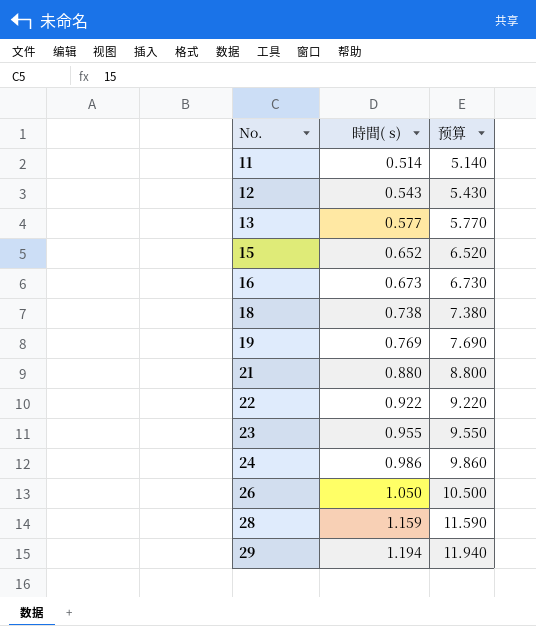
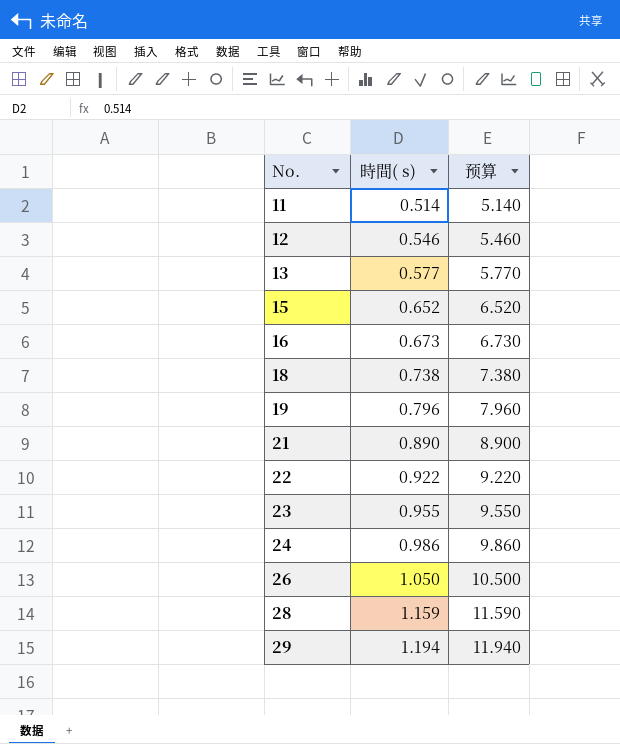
12 | 時間( s): 0.543 -> 0.546
12 | 预算: 5.430 -> 5.460
19 | 時間( s): 0.769 -> 0.796
19 | 预算: 7.690 -> 7.960
21 | 時間( s): 0.880 -> 0.890
21 | 预算: 8.800 -> 8.900

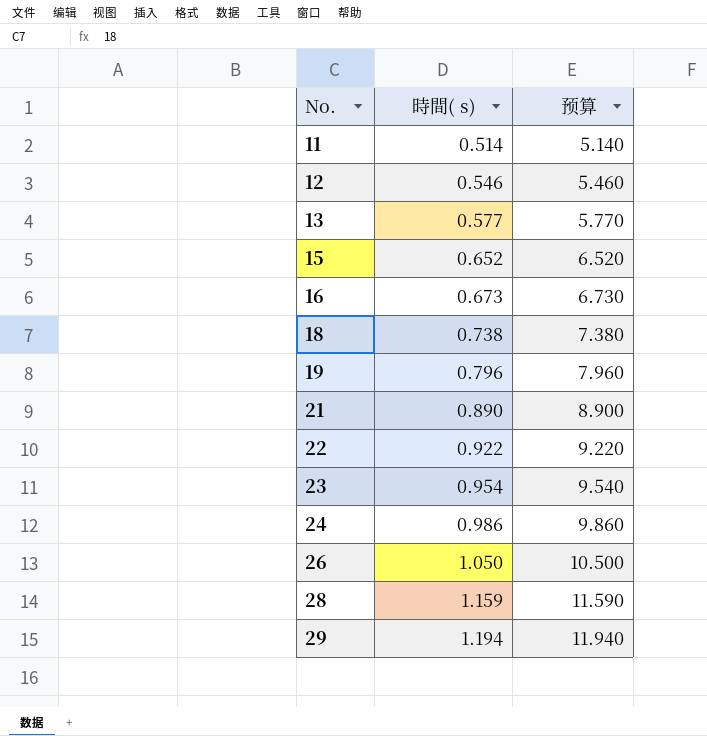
23 | 時間( s): 0.955 -> 0.954
23 | 预算: 9.550 -> 9.540

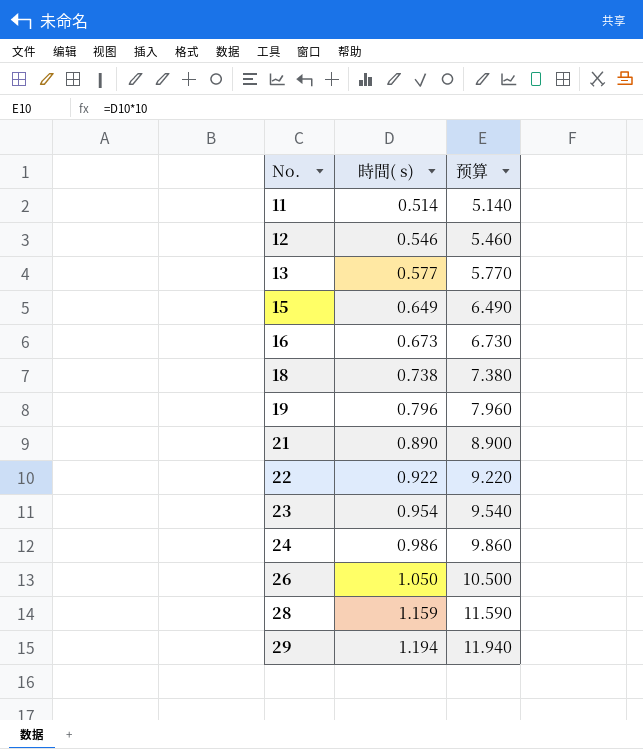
15 | 時間( s): 0.652 -> 0.649
15 | 预算: 6.520 -> 6.490

